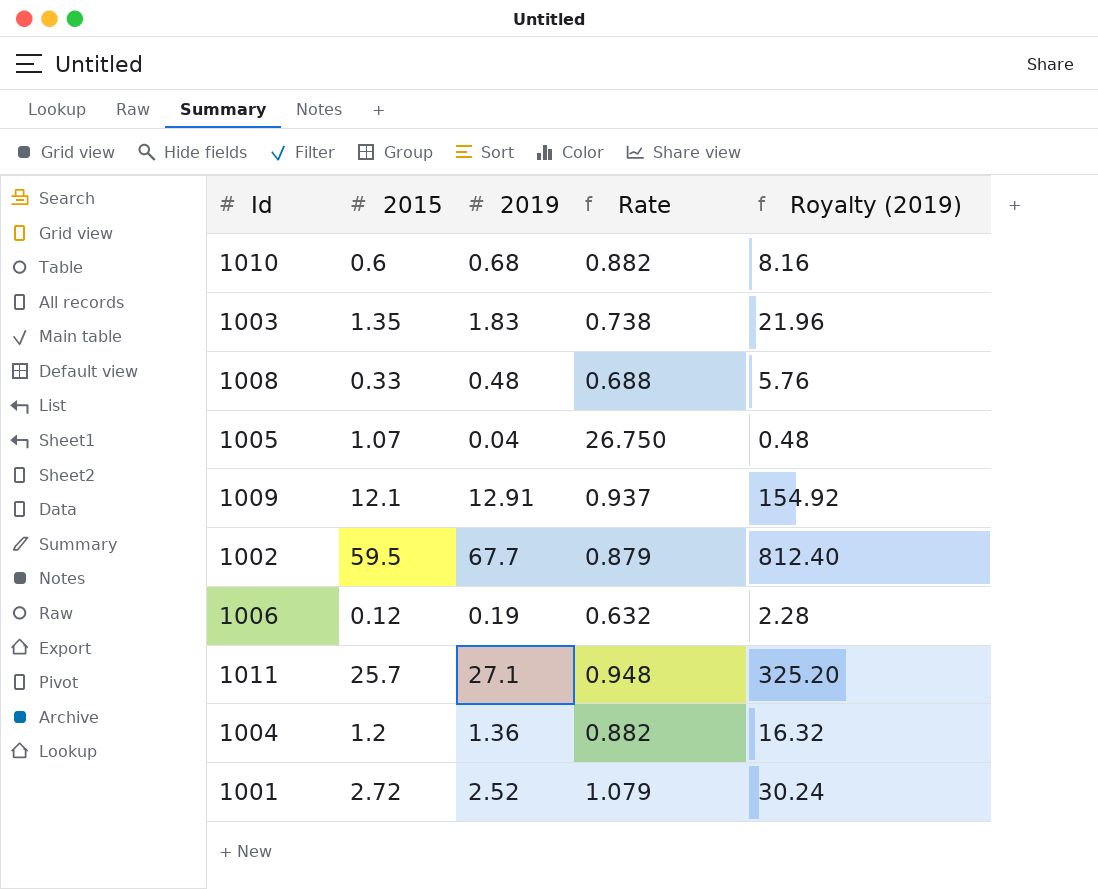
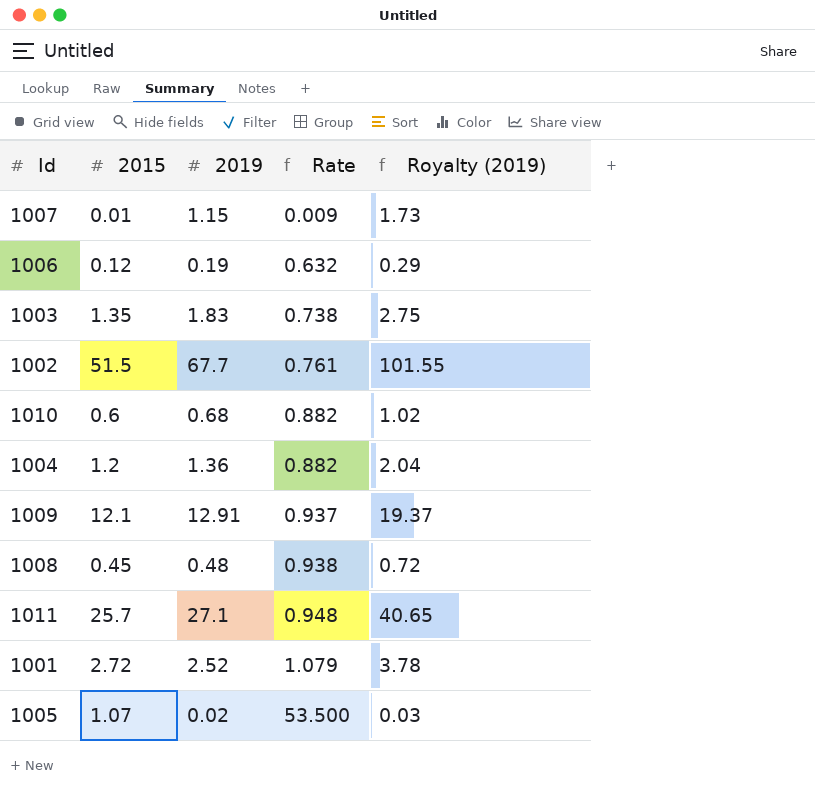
row order: none -> Rate ascending
column Royalty (2019) | formula: [2019] * 12 -> [2019] * 1.5
row 1007: none -> 0.01 | 1.15 | 0.009 | 1.73
1002 | 2015: 59.5 -> 51.5
1002 | Rate: 0.879 -> 0.761
1008 | 2015: 0.33 -> 0.45
1008 | Rate: 0.688 -> 0.938
1005 | 2019: 0.04 -> 0.02
1005 | Rate: 26.750 -> 53.500

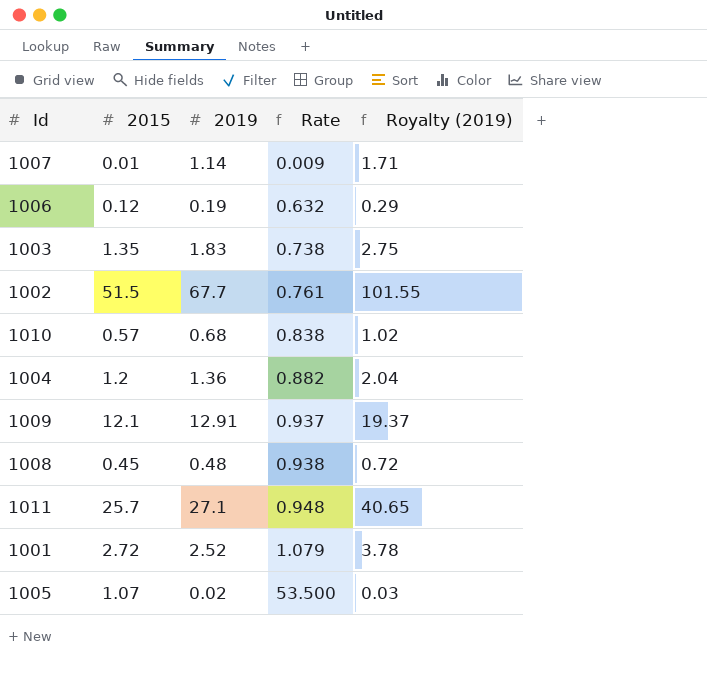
1007 | 2019: 1.15 -> 1.14
1007 | Royalty (2019): 1.73 -> 1.71
1010 | 2015: 0.6 -> 0.57
1010 | Rate: 0.882 -> 0.838

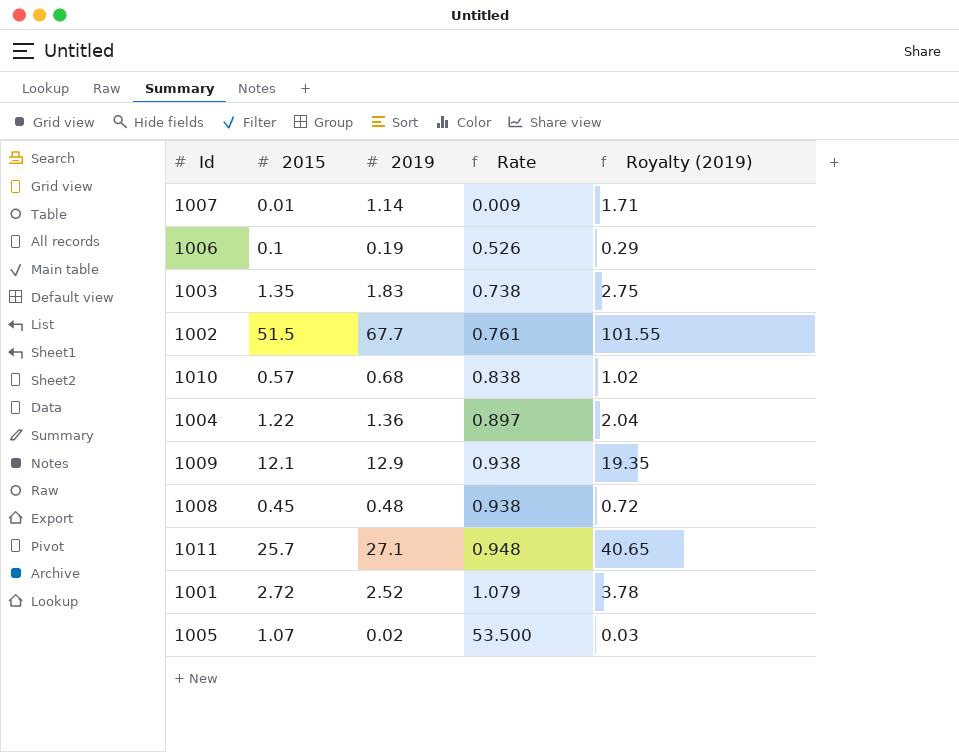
1006 | 2015: 0.12 -> 0.1
1006 | Rate: 0.632 -> 0.526
1004 | 2015: 1.2 -> 1.22
1004 | Rate: 0.882 -> 0.897
1009 | 2019: 12.91 -> 12.9
1009 | Rate: 0.937 -> 0.938
1009 | Royalty (2019): 19.37 -> 19.35

